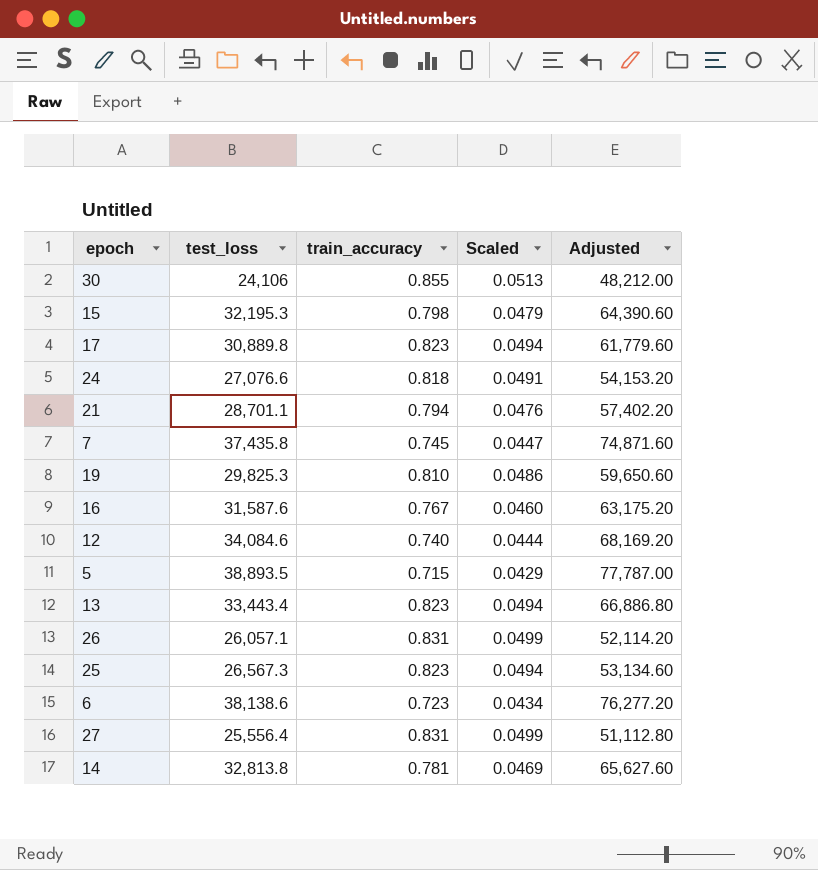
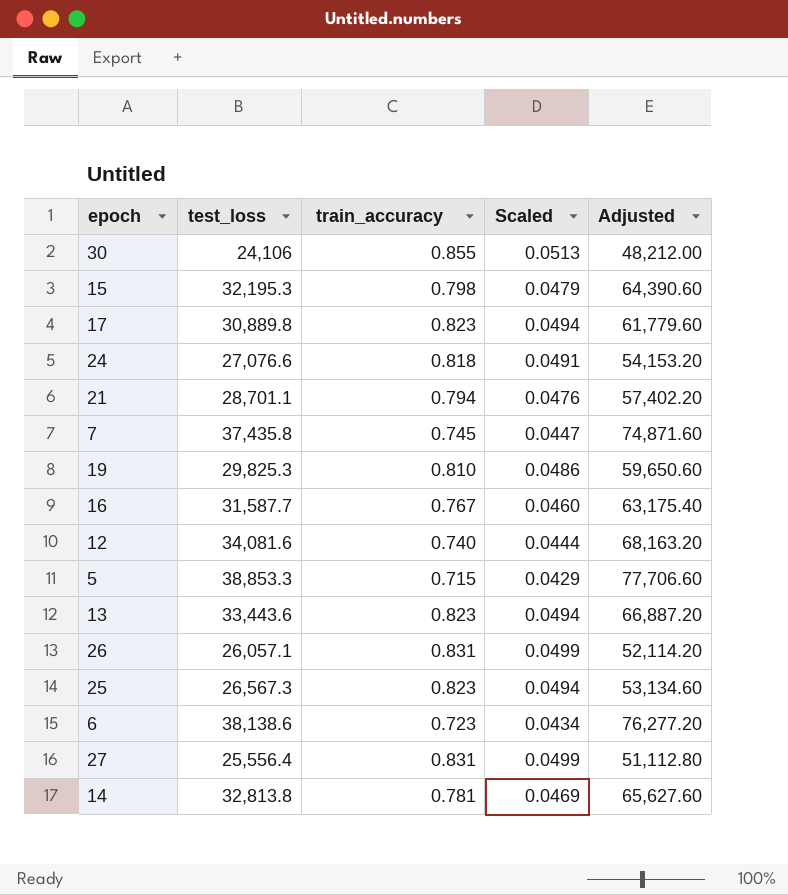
16 | test_loss: 31,587.6 -> 31,587.7
16 | Adjusted: 63,175.20 -> 63,175.40
12 | test_loss: 34,084.6 -> 34,081.6
12 | Adjusted: 68,169.20 -> 68,163.20
5 | test_loss: 38,893.5 -> 38,853.3
5 | Adjusted: 77,787.00 -> 77,706.60
13 | test_loss: 33,443.4 -> 33,443.6
13 | Adjusted: 66,886.80 -> 66,887.20

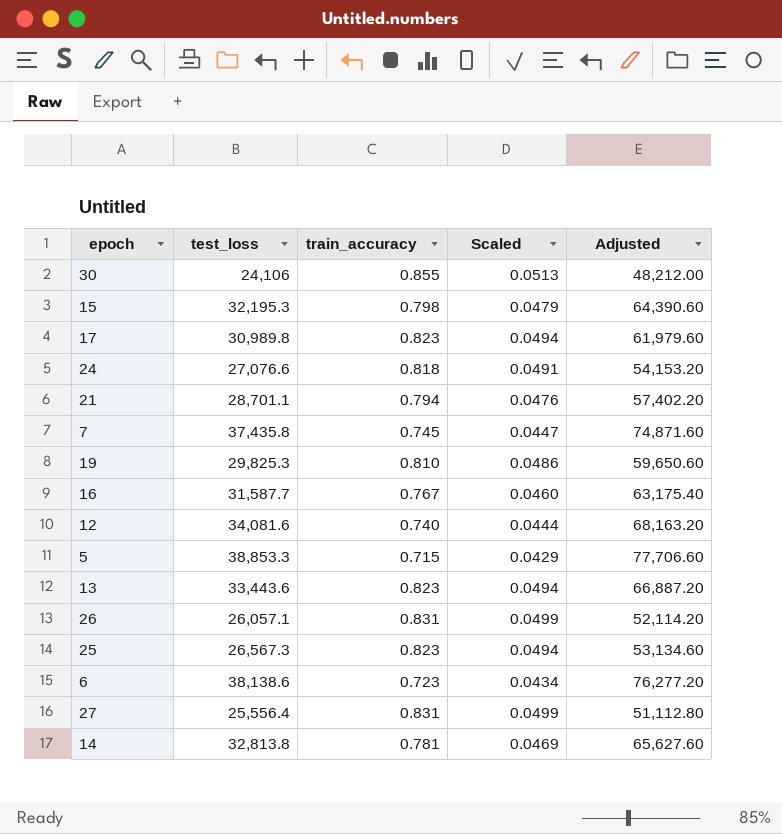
17 | test_loss: 30,889.8 -> 30,989.8
17 | Adjusted: 61,779.60 -> 61,979.60

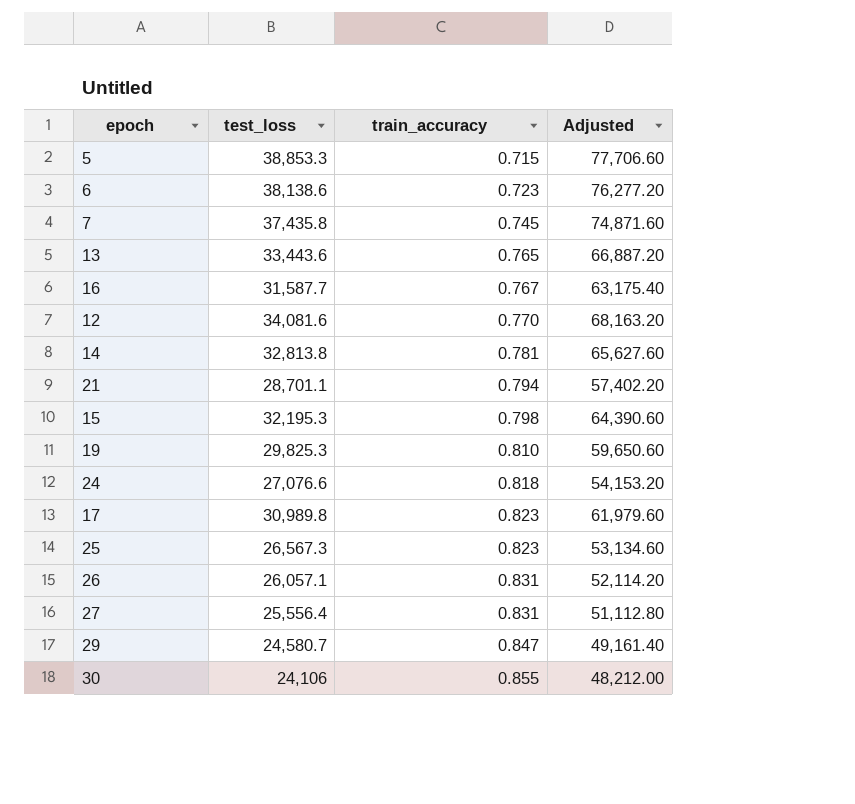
row order: none -> train_accuracy ascending
column Scaled | formula: [train_accuracy] * 0.06 -> none
13 | train_accuracy: 0.823 -> 0.765
12 | train_accuracy: 0.740 -> 0.770
row 29: none -> 24,580.7 | 0.847 | 49,161.40

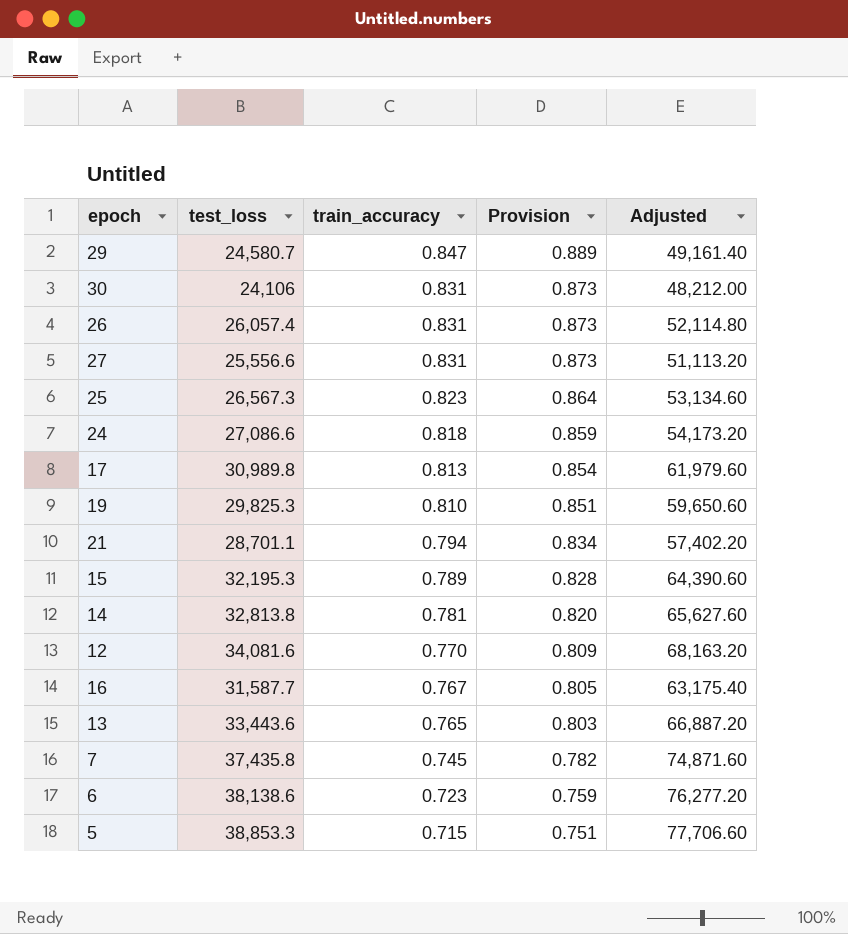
row order: train_accuracy ascending -> train_accuracy descending
column Provision | formula: none -> [train_accuracy] * 1.05
30 | train_accuracy: 0.855 -> 0.831
26 | test_loss: 26,057.1 -> 26,057.4
26 | Adjusted: 52,114.20 -> 52,114.80
27 | test_loss: 25,556.4 -> 25,556.6
27 | Adjusted: 51,112.80 -> 51,113.20
24 | test_loss: 27,076.6 -> 27,086.6
24 | Adjusted: 54,153.20 -> 54,173.20
17 | train_accuracy: 0.823 -> 0.813
15 | train_accuracy: 0.798 -> 0.789

